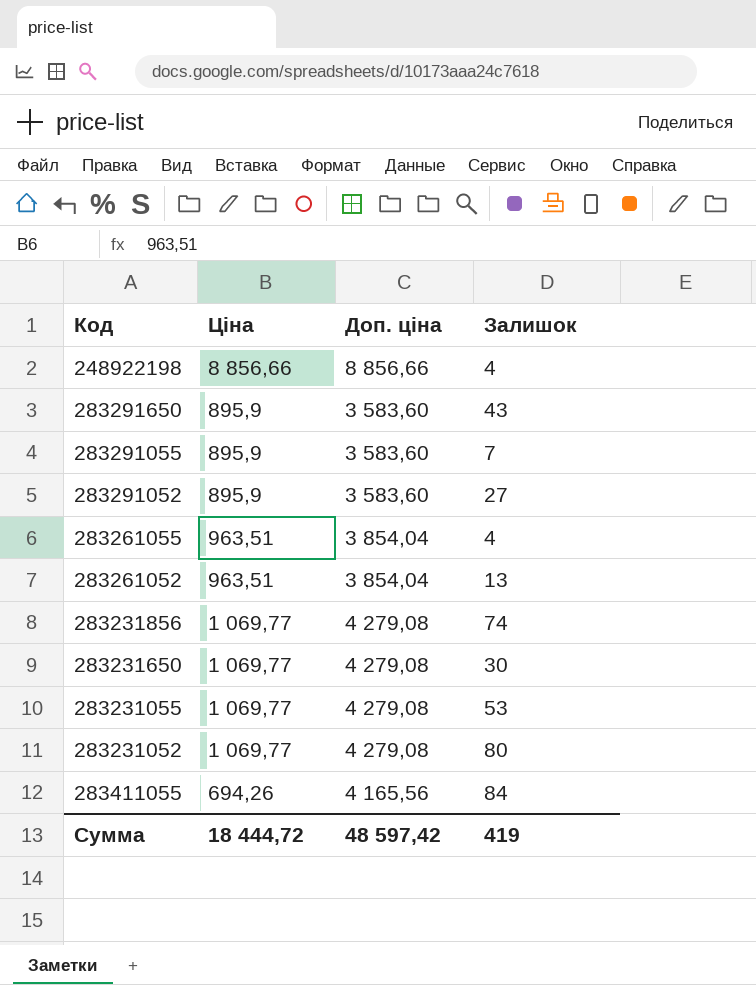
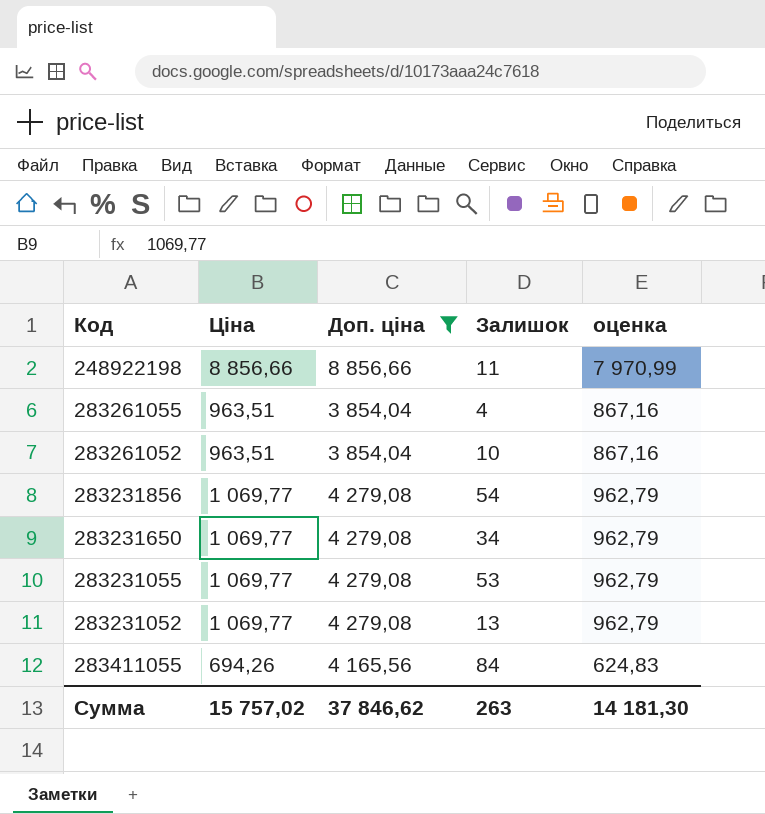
filter: none -> Доп. ціна != 3 583,60
column оценка | formula: none -> [Ціна] * 0,9
248922198 | Залишок: 4 -> 11
283261052 | Залишок: 13 -> 10
283231856 | Залишок: 74 -> 54
283231650 | Залишок: 30 -> 34
283231052 | Залишок: 80 -> 13
Сумма | Ціна: 18 444,72 -> 15 757,02
Сумма | Доп. ціна: 48 597,42 -> 37 846,62
Сумма | Залишок: 419 -> 263

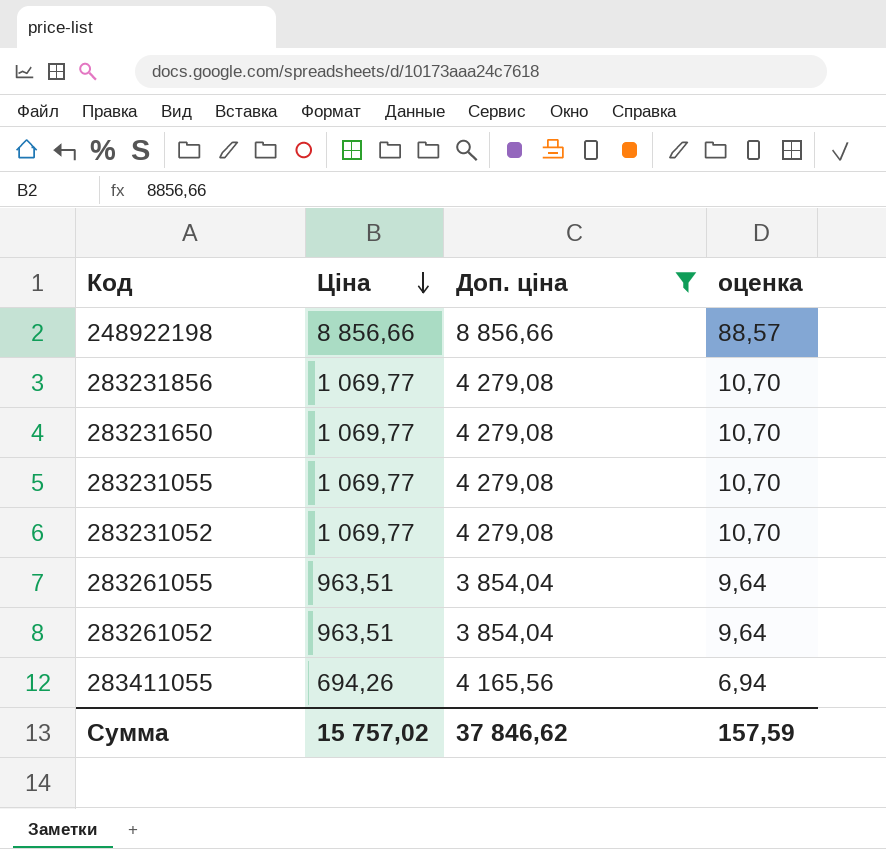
row order: none -> Ціна descending
column Залишок | position: 4 -> none
column оценка | formula: [Ціна] * 0,9 -> [Ціна] * 0,01
Сумма | оценка: 14 181,30 -> 157,59

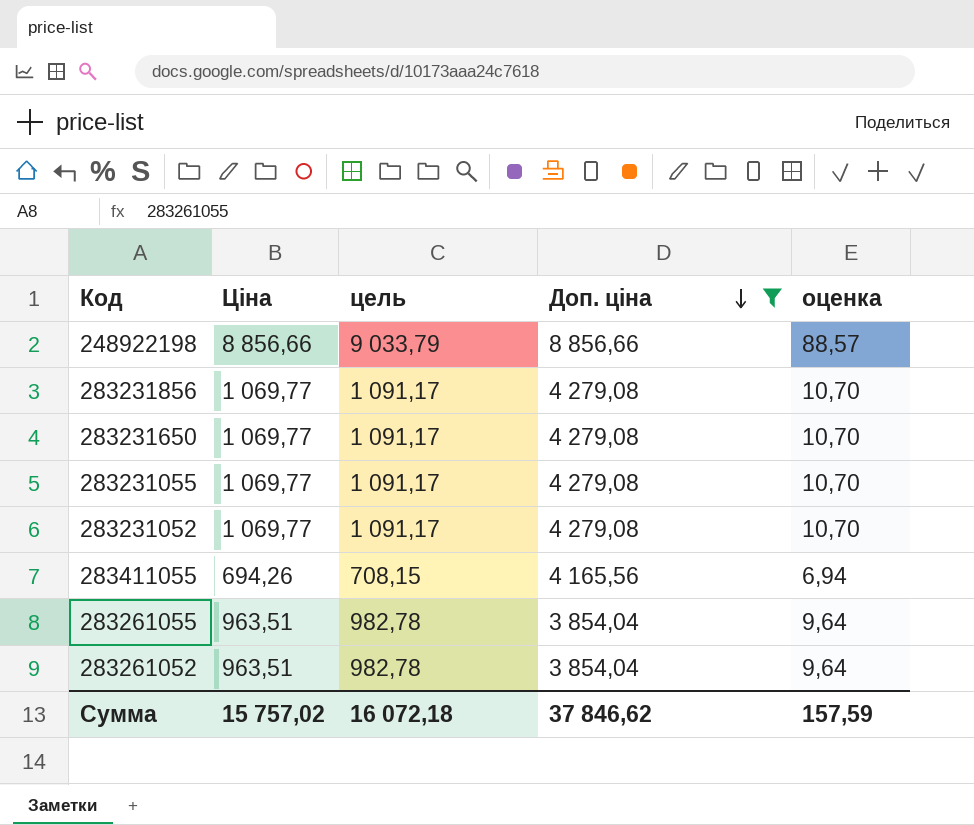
row order: Ціна descending -> Доп. ціна descending
column цель | formula: none -> [Ціна] * 1,02

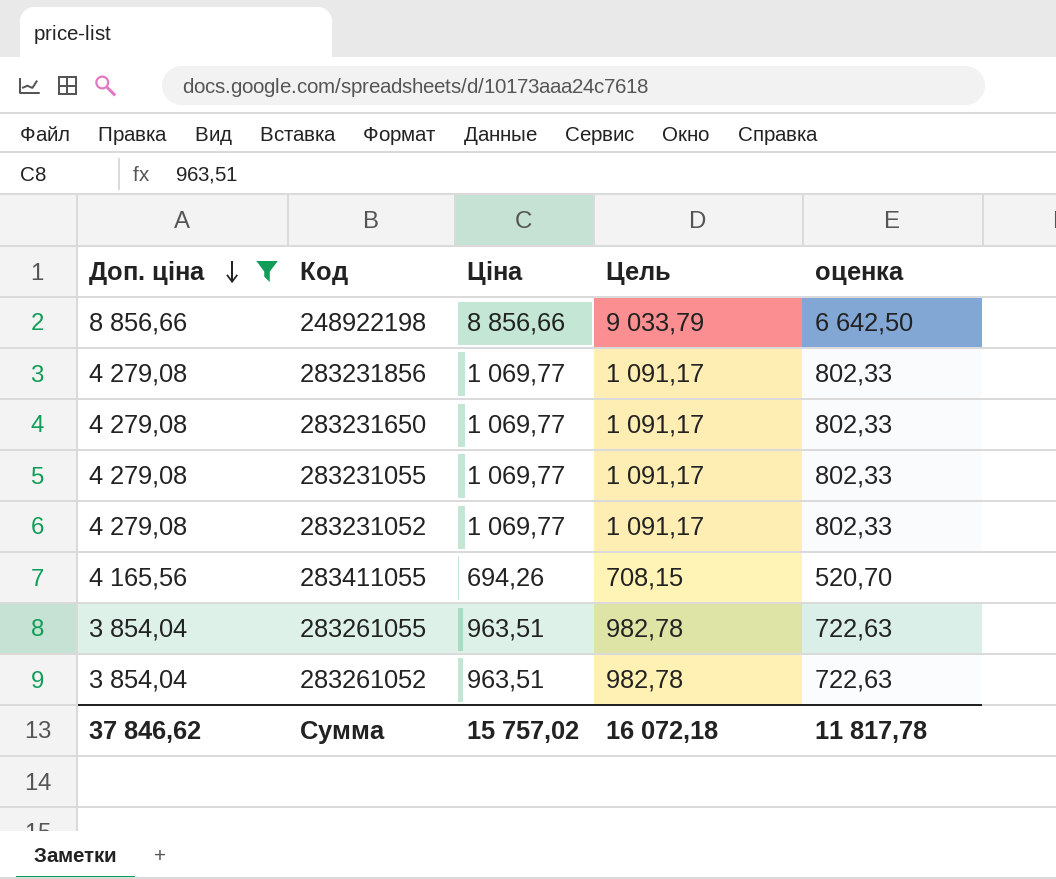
column Доп. ціна | position: 4 -> 1
column name: цель -> Цель
column оценка | formula: [Ціна] * 0,01 -> [Ціна] * 0,75
Сумма | оценка: 157,59 -> 11 817,78

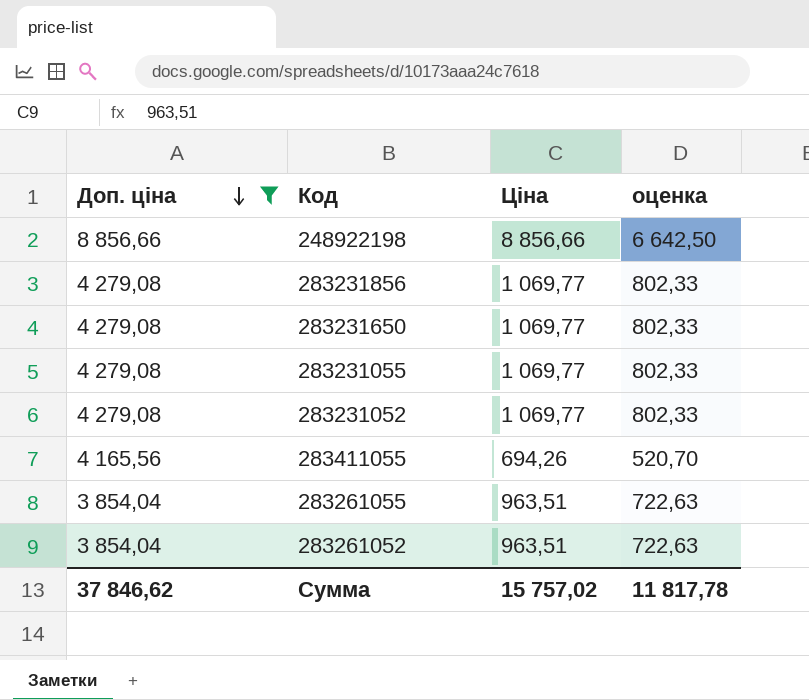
column Цель | formula: [Ціна] * 1,02 -> none

